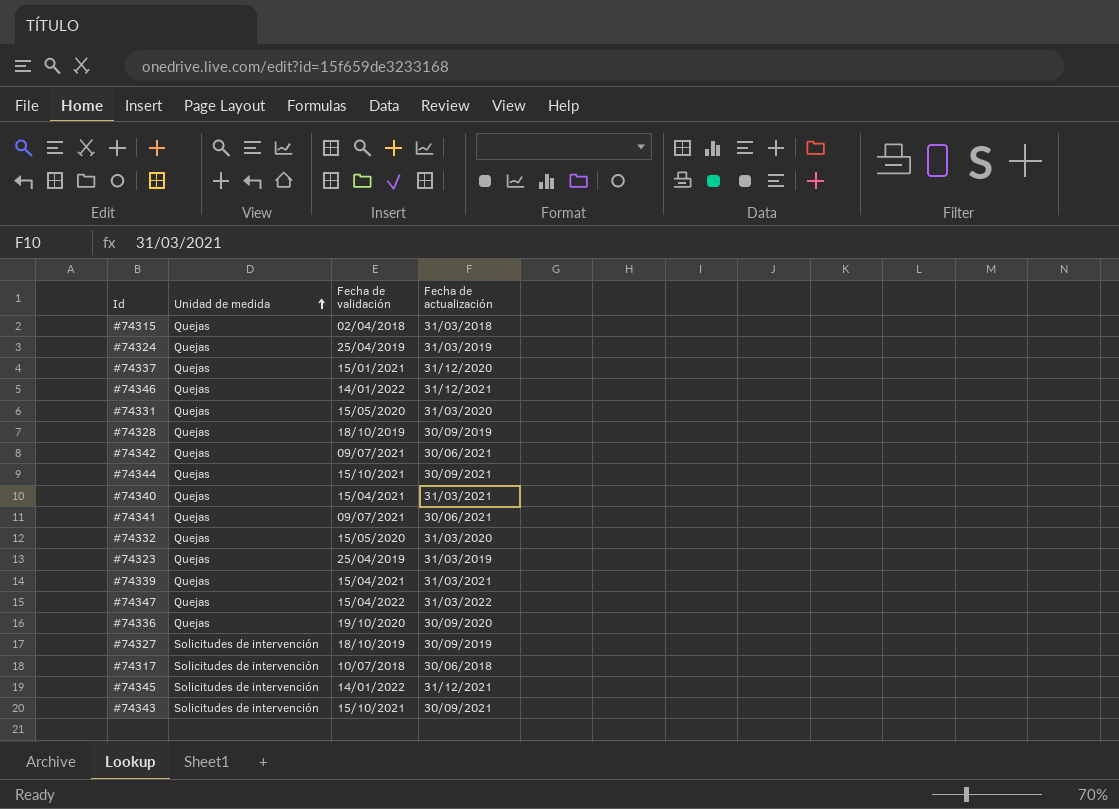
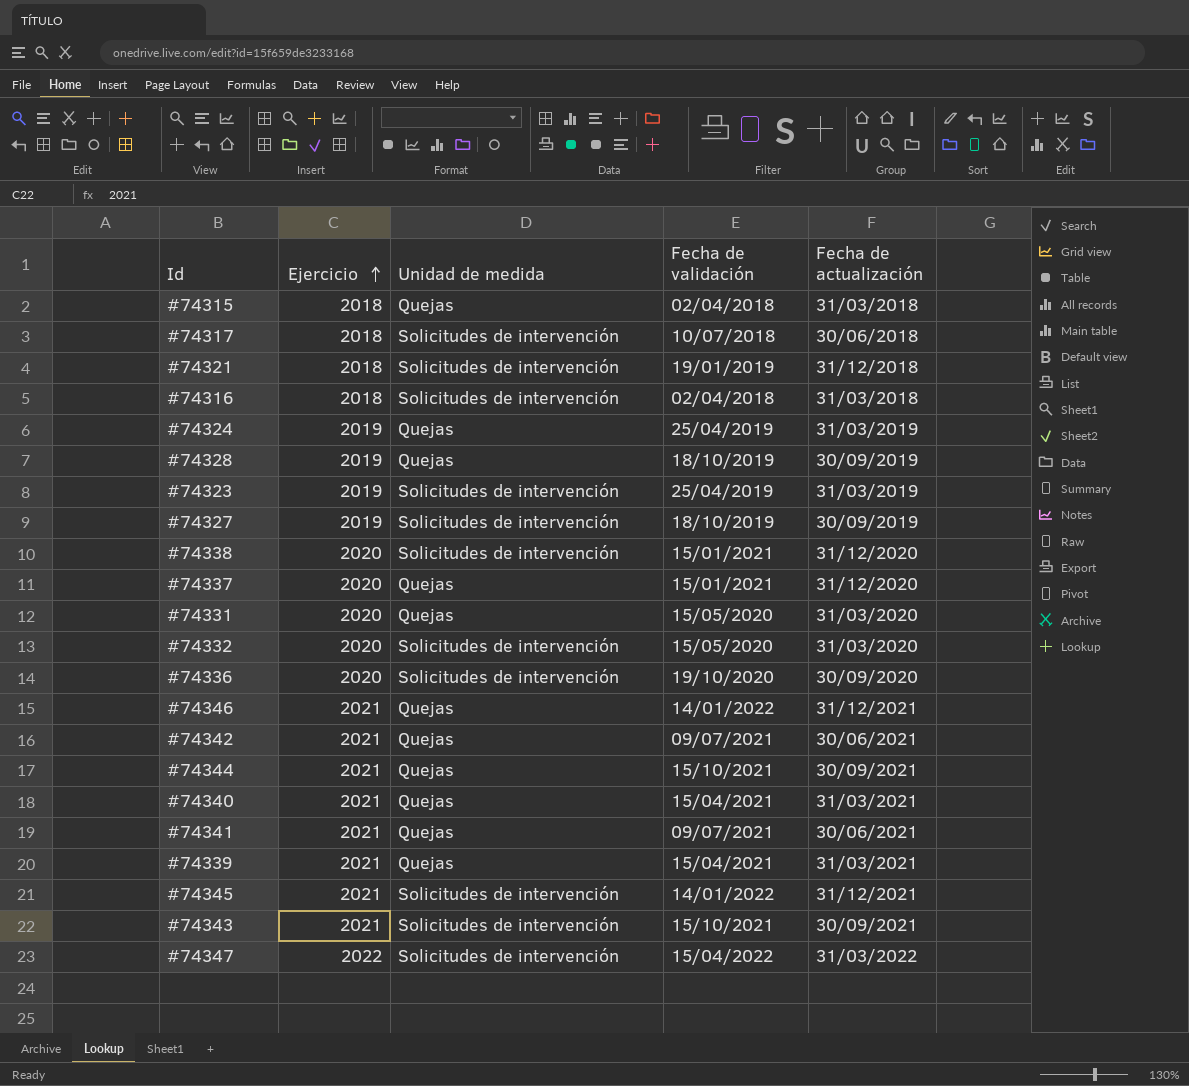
row order: Unidad de medida ascending -> Ejercicio ascending
column Ejercicio | position: none -> 2
row #74321: none -> 2018 | Solicitudes de intervención | 19/01/2019 | 31/12/2018
row #74316: none -> 2018 | Solicitudes de intervención | 02/04/2018 | 31/03/2018
#74323 | Unidad de medida: Quejas -> Solicitudes de intervención
row #74338: none -> 2020 | Solicitudes de intervención | 15/01/2021 | 31/12/2020
#74332 | Unidad de medida: Quejas -> Solicitudes de intervención
#74336 | Unidad de medida: Quejas -> Solicitudes de intervención
#74347 | Unidad de medida: Quejas -> Solicitudes de intervención

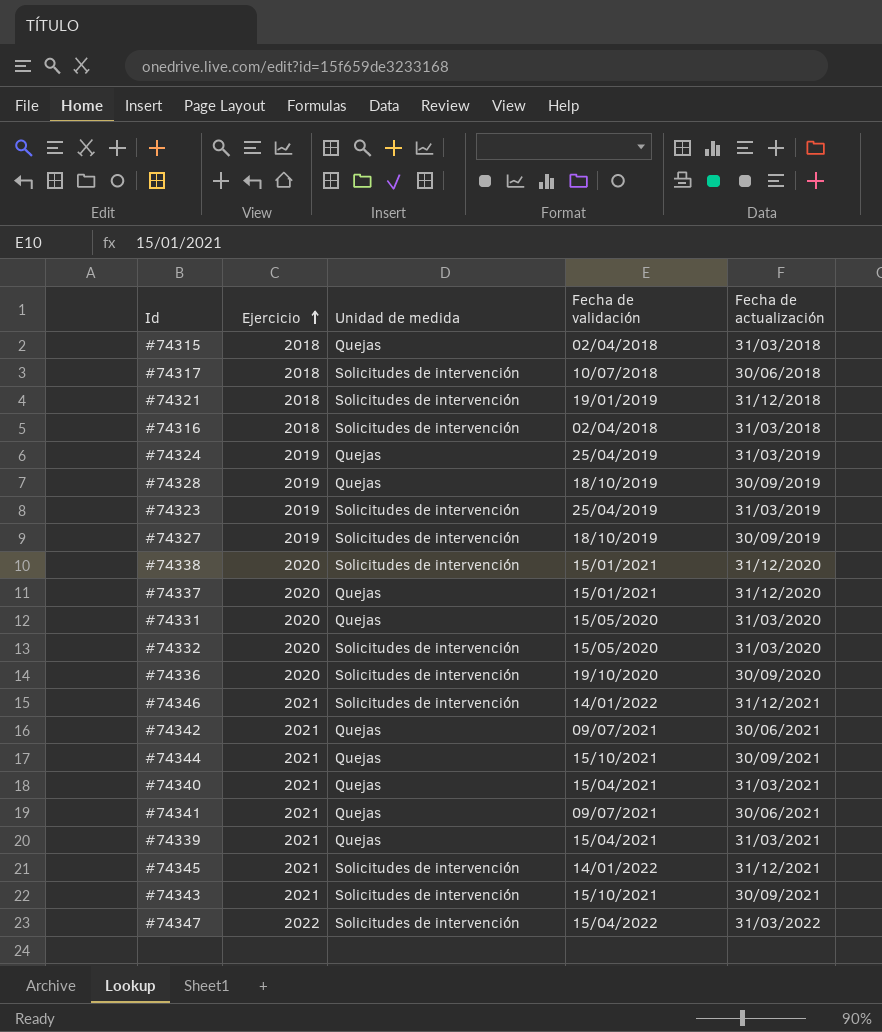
#74346 | Unidad de medida: Quejas -> Solicitudes de intervención

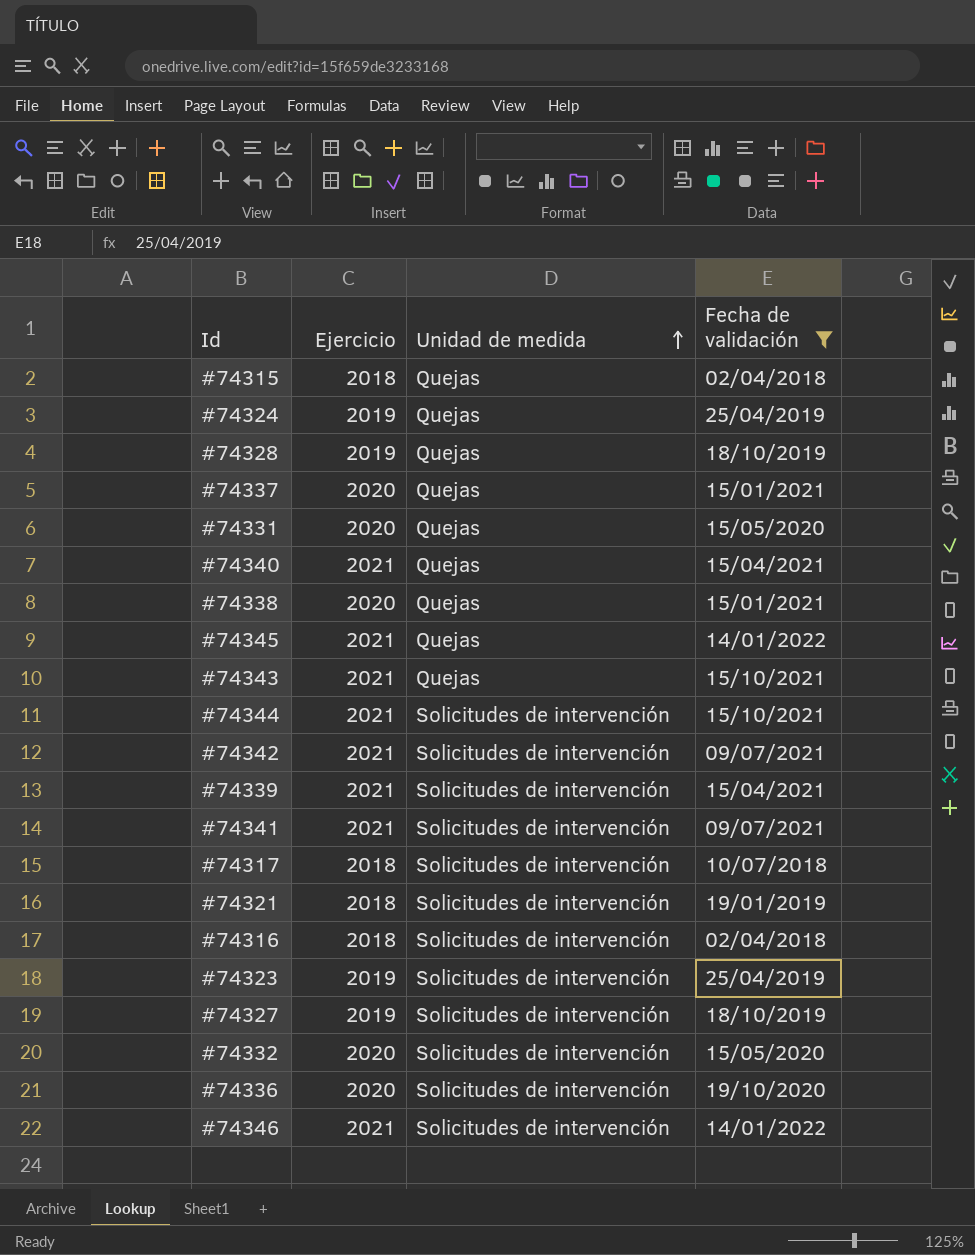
filter: none -> Fecha de validación != 15/04/2022
row order: Ejercicio ascending -> Unidad de medida ascending
column Fecha de actualización | position: 5 -> none
#74338 | Unidad de medida: Solicitudes de intervención -> Quejas
#74345 | Unidad de medida: Solicitudes de intervención -> Quejas
#74343 | Unidad de medida: Solicitudes de intervención -> Quejas
#74344 | Unidad de medida: Quejas -> Solicitudes de intervención
#74342 | Unidad de medida: Quejas -> Solicitudes de intervención
#74339 | Unidad de medida: Quejas -> Solicitudes de intervención
#74341 | Unidad de medida: Quejas -> Solicitudes de intervención

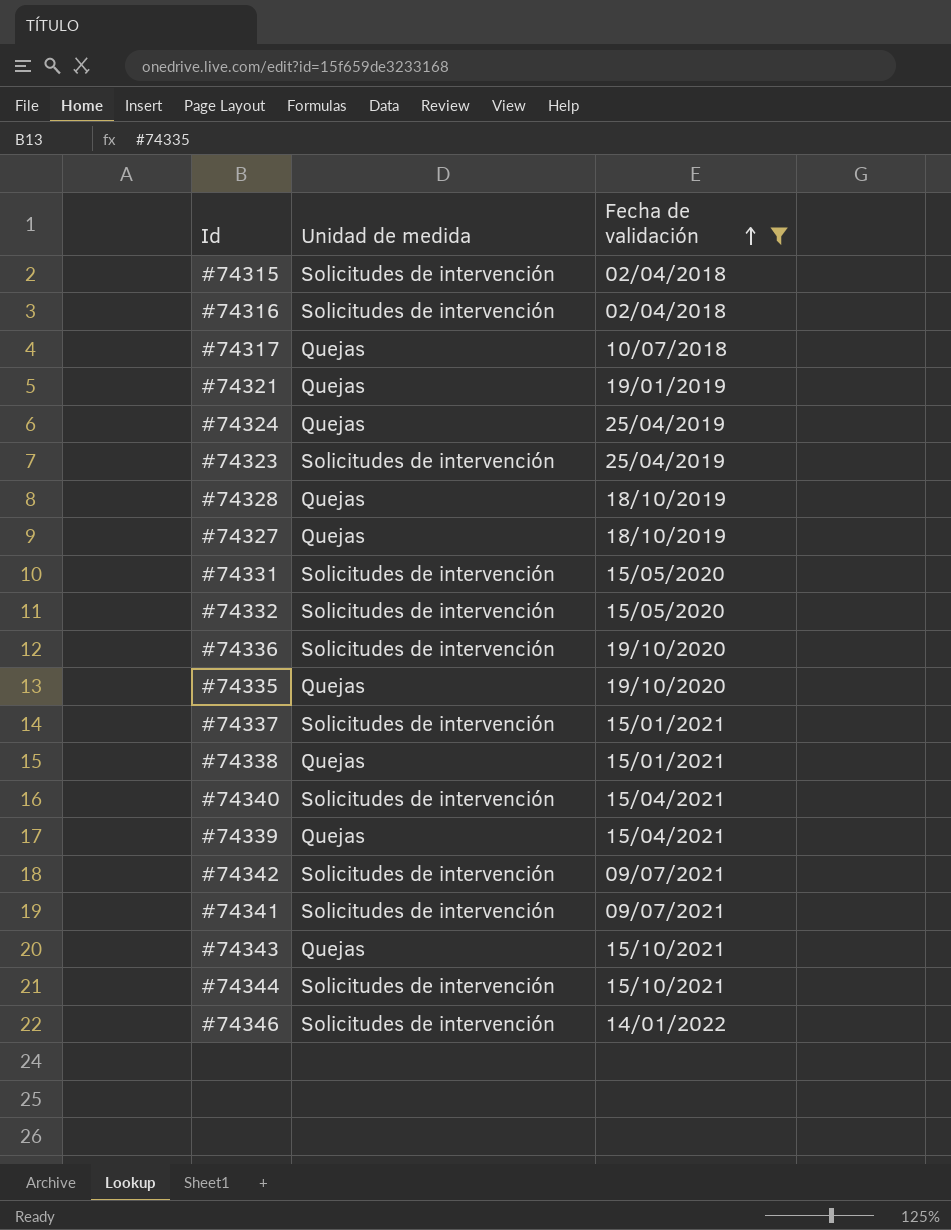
row order: Unidad de medida ascending -> Fecha de validación ascending
column Ejercicio | position: 2 -> none
row #74345: 2021 | Quejas | 14/01/2022 -> none
#74315 | Unidad de medida: Quejas -> Solicitudes de intervención
#74317 | Unidad de medida: Solicitudes de intervención -> Quejas
#74321 | Unidad de medida: Solicitudes de intervención -> Quejas
#74327 | Unidad de medida: Solicitudes de intervención -> Quejas
#74331 | Unidad de medida: Quejas -> Solicitudes de intervención
row #74335: none -> Quejas | 19/10/2020
#74337 | Unidad de medida: Quejas -> Solicitudes de intervención
#74340 | Unidad de medida: Quejas -> Solicitudes de intervención
#74339 | Unidad de medida: Solicitudes de intervención -> Quejas

